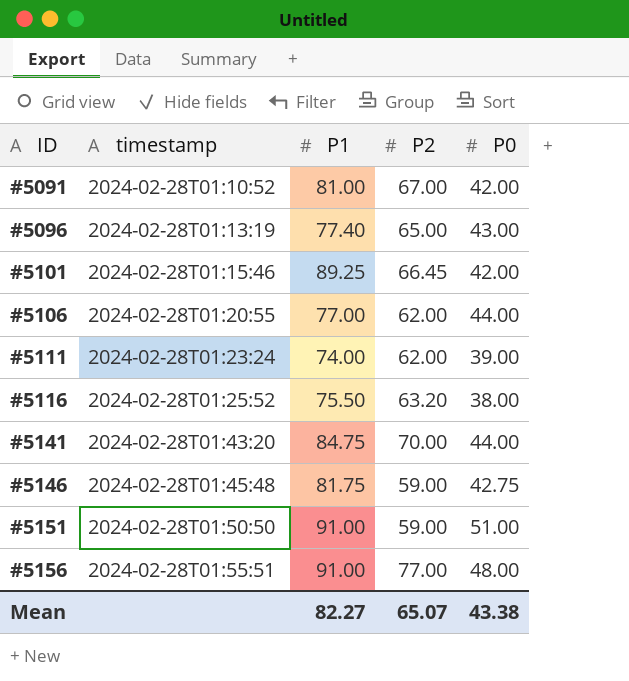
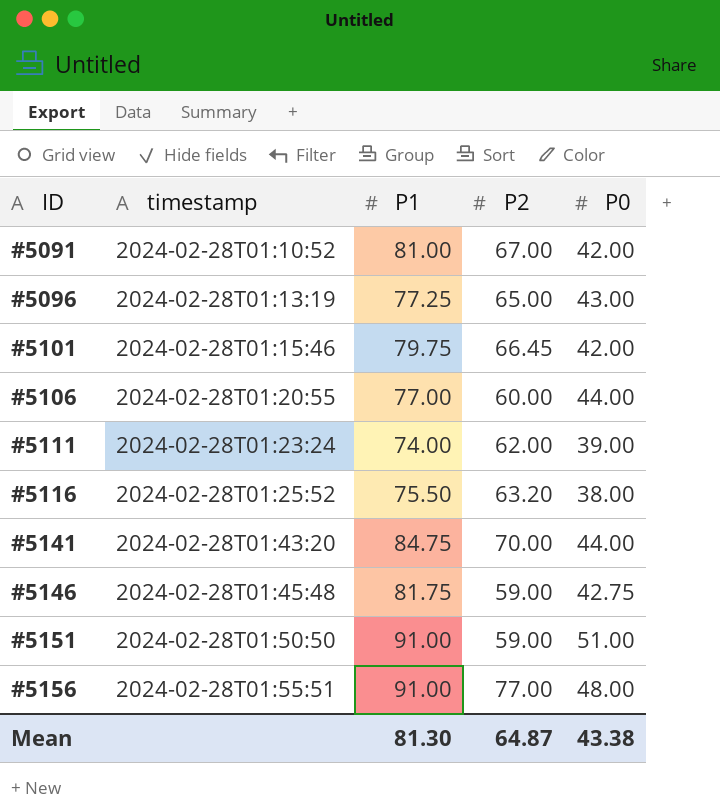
#5096 | P1: 77.40 -> 77.25
#5101 | P1: 89.25 -> 79.75
#5106 | P2: 62.00 -> 60.00
Mean | P1: 82.27 -> 81.30
Mean | P2: 65.07 -> 64.87

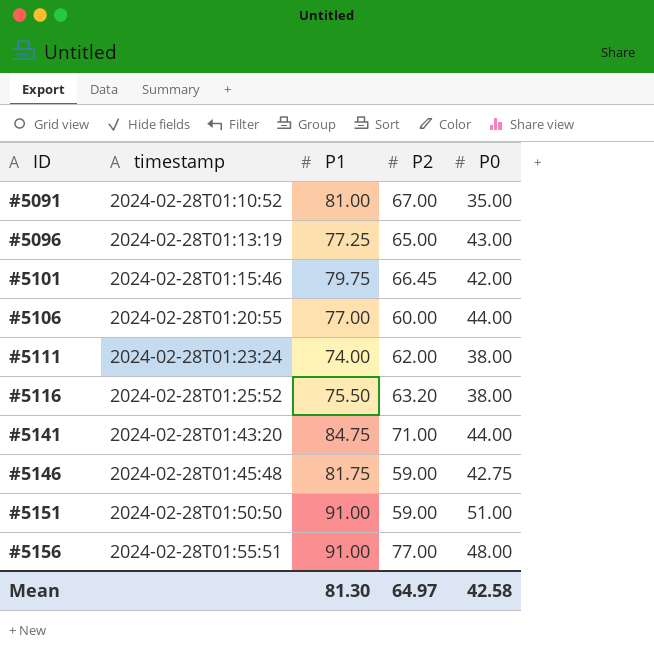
#5091 | P0: 42.00 -> 35.00
#5111 | P0: 39.00 -> 38.00
#5141 | P2: 70.00 -> 71.00
Mean | P2: 64.87 -> 64.97
Mean | P0: 43.38 -> 42.58

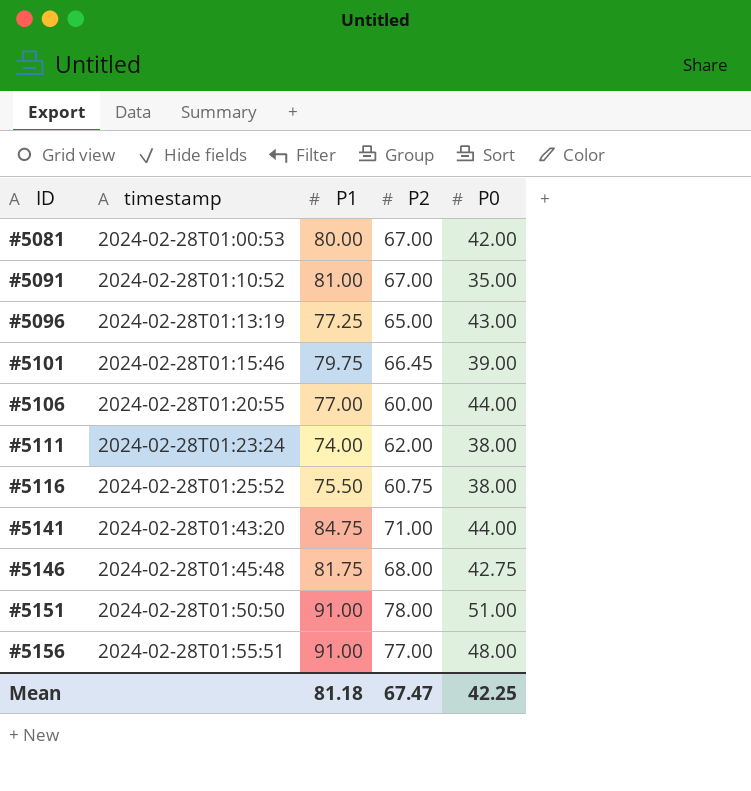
row #5081: none -> 2024-02-28T01:00:53 | 80.00 | 67.00 | 42.00
#5101 | P0: 42.00 -> 39.00
#5116 | P2: 63.20 -> 60.75
#5146 | P2: 59.00 -> 68.00
#5151 | P2: 59.00 -> 78.00
Mean | P1: 81.30 -> 81.18
Mean | P2: 64.97 -> 67.47
Mean | P0: 42.58 -> 42.25

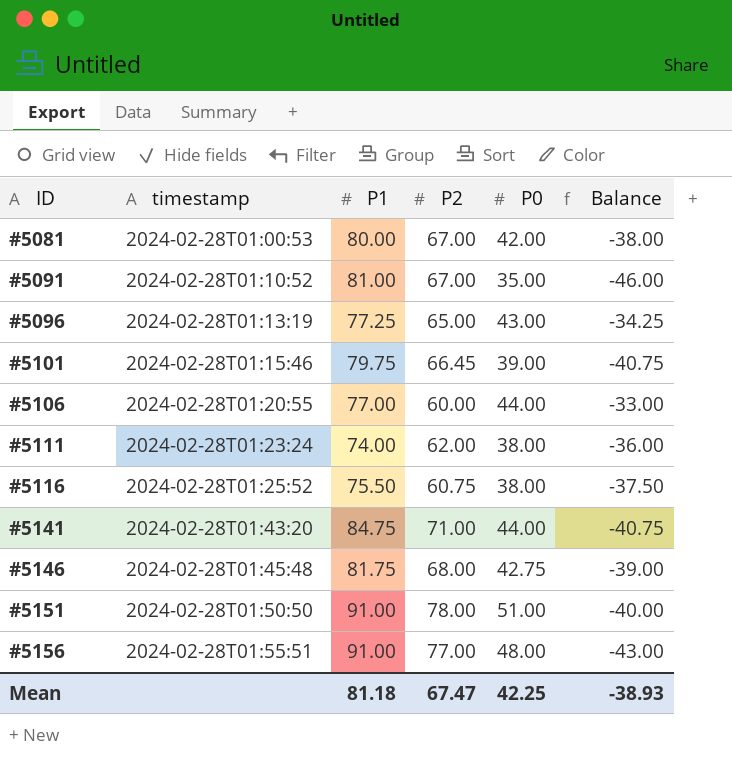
column Balance | formula: none -> [P0] - [P1]

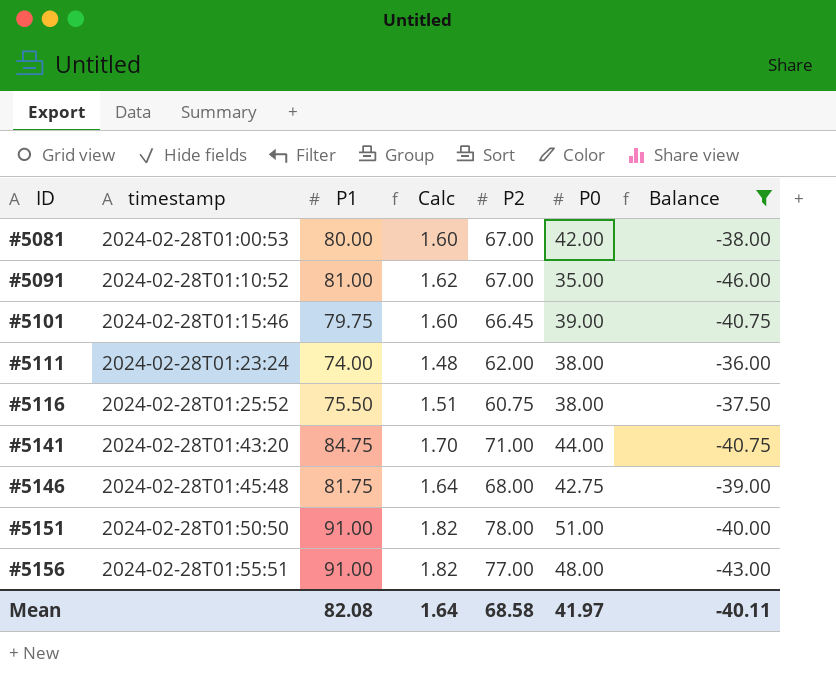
filter: none -> Balance <= -36.00
column Calc | formula: none -> [P1] * 0.02
Mean | P1: 81.18 -> 82.08
Mean | P2: 67.47 -> 68.58
Mean | P0: 42.25 -> 41.97
Mean | Balance: -38.93 -> -40.11

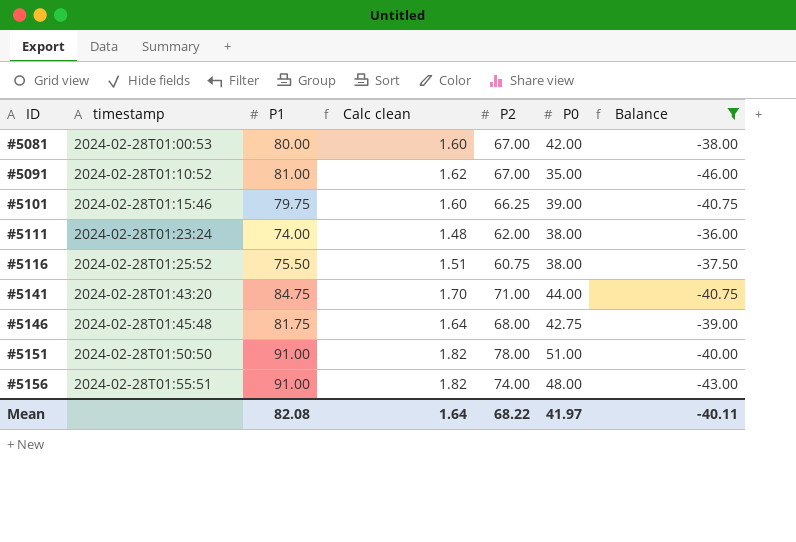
column name: Calc -> Calc clean
#5101 | P2: 66.45 -> 66.25
#5156 | P2: 77.00 -> 74.00
Mean | P2: 68.58 -> 68.22

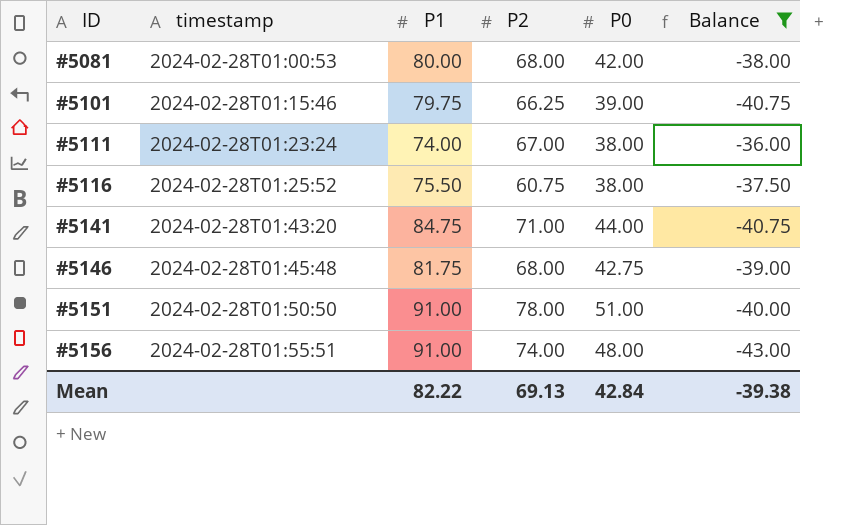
column Calc clean | formula: [P1] * 0.02 -> none
row #5091: 2024-02-28T01:10:52 | 81.00 | 1.62 | 67.00 | 35.00 | -46.00 -> none
#5081 | P2: 67.00 -> 68.00
#5111 | P2: 62.00 -> 67.00
Mean | P1: 82.08 -> 82.22
Mean | P2: 68.22 -> 69.13
Mean | P0: 41.97 -> 42.84
Mean | Balance: -40.11 -> -39.38

